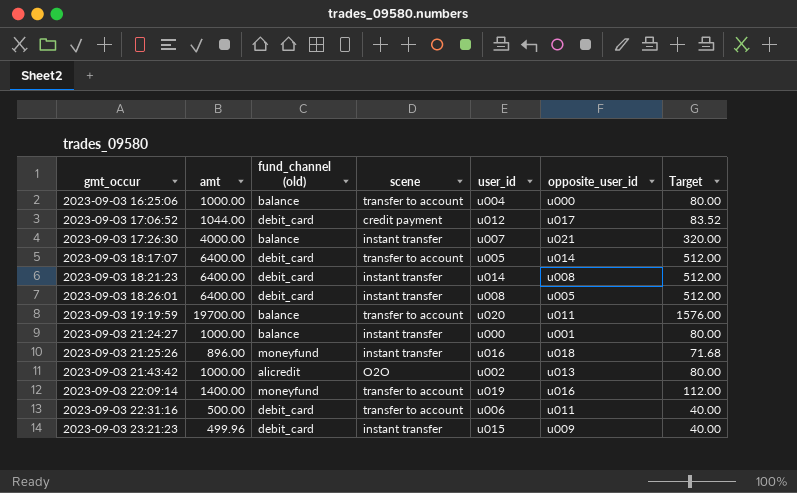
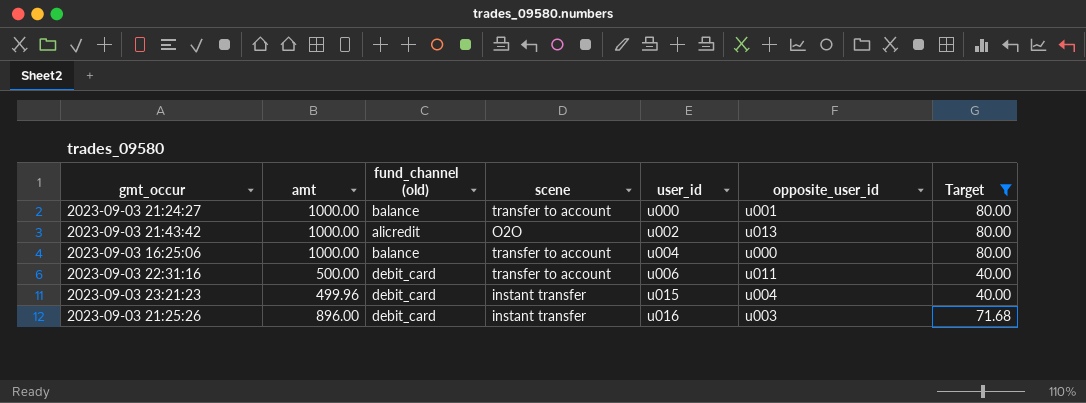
filter: none -> Target <= 80.00
row order: gmt_occur ascending -> user_id ascending
2023-09-03 21:24:27 | scene: instant transfer -> transfer to account
2023-09-03 23:21:23 | opposite_user_id: u009 -> u004
2023-09-03 21:25:26 | fund_channel (old): moneyfund -> debit_card
2023-09-03 21:25:26 | opposite_user_id: u018 -> u003

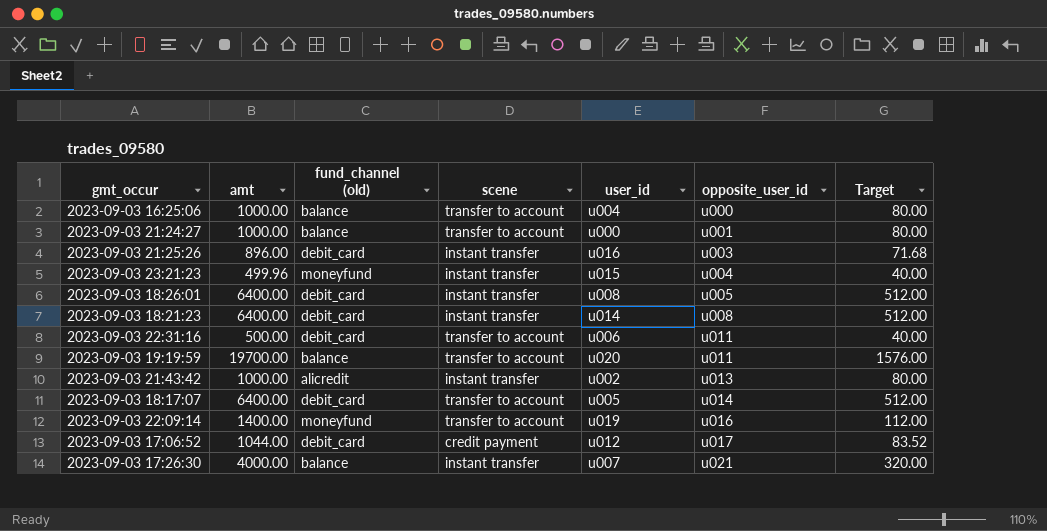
filter: Target <= 80.00 -> none
row order: user_id ascending -> opposite_user_id ascending
2023-09-03 23:21:23 | fund_channel (old): debit_card -> moneyfund
2023-09-03 21:43:42 | scene: O2O -> instant transfer

